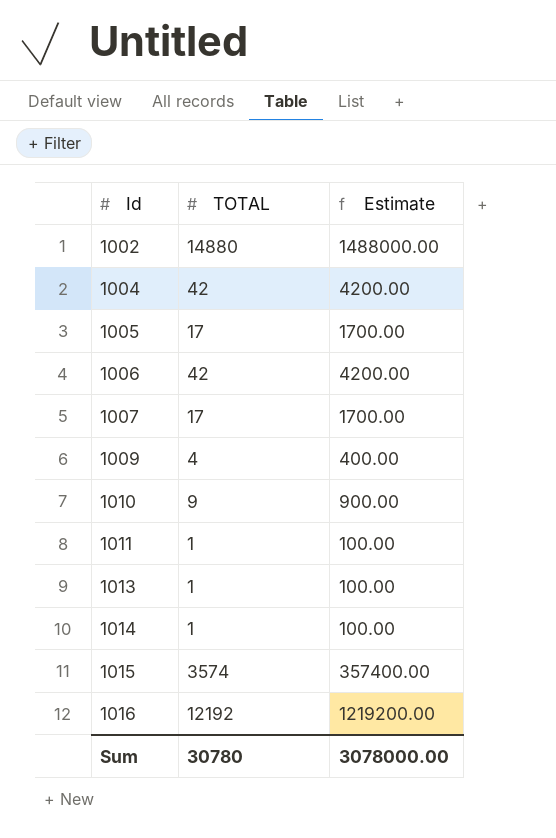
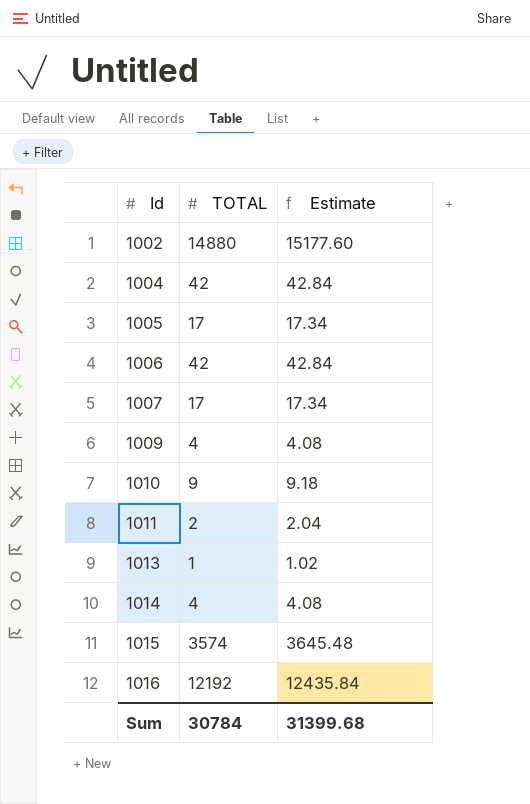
column Estimate | formula: [TOTAL] * 100 -> [TOTAL] * 1.02
1011 | TOTAL: 1 -> 2
1014 | TOTAL: 1 -> 4
Sum | TOTAL: 30780 -> 30784
Sum | Estimate: 3078000.00 -> 31399.68

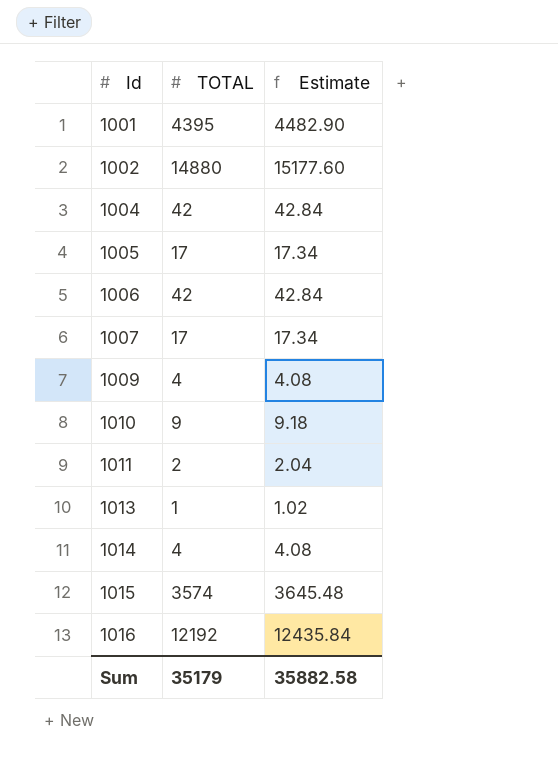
row 1001: none -> 4395 | 4482.90
Sum | TOTAL: 30784 -> 35179
Sum | Estimate: 31399.68 -> 35882.58

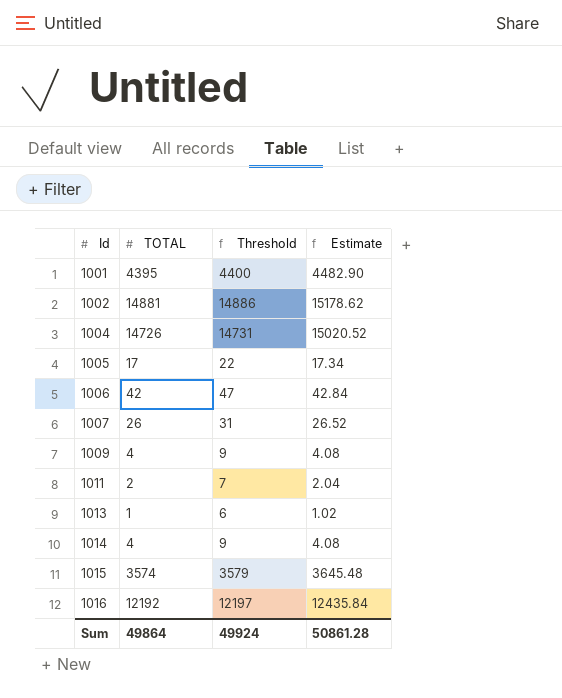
column Threshold | formula: none -> [TOTAL] + 5
row 1010: 9 | 9.18 -> none
1002 | TOTAL: 14880 -> 14881
1002 | Estimate: 15177.60 -> 15178.62
1004 | TOTAL: 42 -> 14726
1004 | Estimate: 42.84 -> 15020.52
1007 | TOTAL: 17 -> 26
1007 | Estimate: 17.34 -> 26.52
Sum | TOTAL: 35179 -> 49864
Sum | Estimate: 35882.58 -> 50861.28

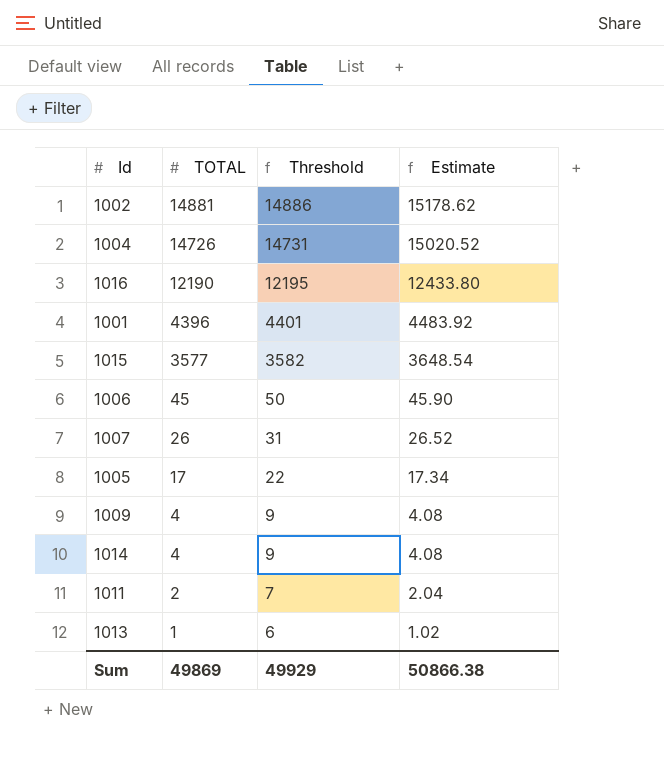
row order: Id ascending -> TOTAL descending
1016 | TOTAL: 12192 -> 12190
1016 | Threshold: 12197 -> 12195
1016 | Estimate: 12435.84 -> 12433.80
1001 | TOTAL: 4395 -> 4396
1001 | Threshold: 4400 -> 4401
1001 | Estimate: 4482.90 -> 4483.92
1015 | TOTAL: 3574 -> 3577
1015 | Threshold: 3579 -> 3582
1015 | Estimate: 3645.48 -> 3648.54
1006 | TOTAL: 42 -> 45
1006 | Threshold: 47 -> 50
1006 | Estimate: 42.84 -> 45.90
Sum | TOTAL: 49864 -> 49869
Sum | Threshold: 49924 -> 49929
Sum | Estimate: 50861.28 -> 50866.38

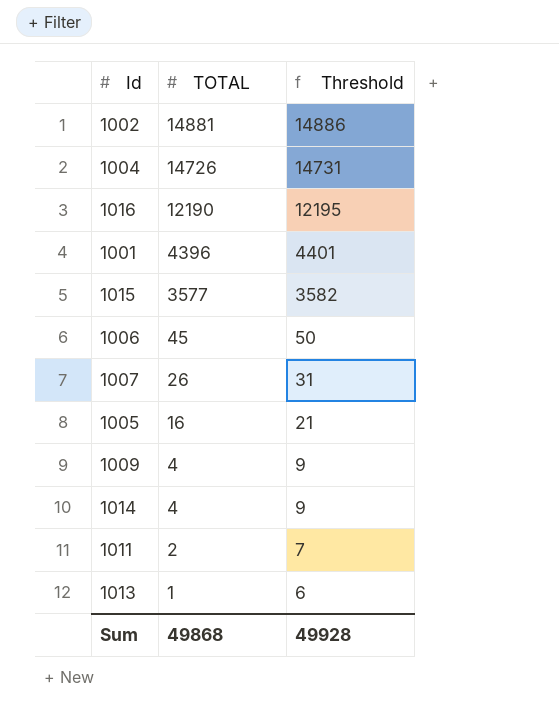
column Estimate | formula: [TOTAL] * 1.02 -> none
1005 | TOTAL: 17 -> 16
1005 | Threshold: 22 -> 21
Sum | TOTAL: 49869 -> 49868
Sum | Threshold: 49929 -> 49928

